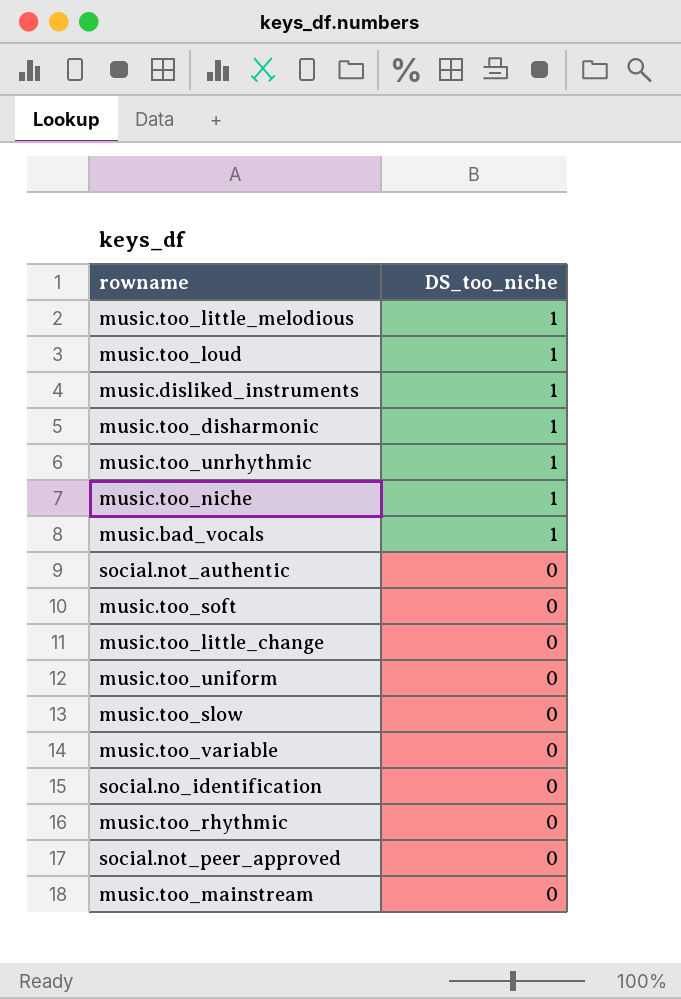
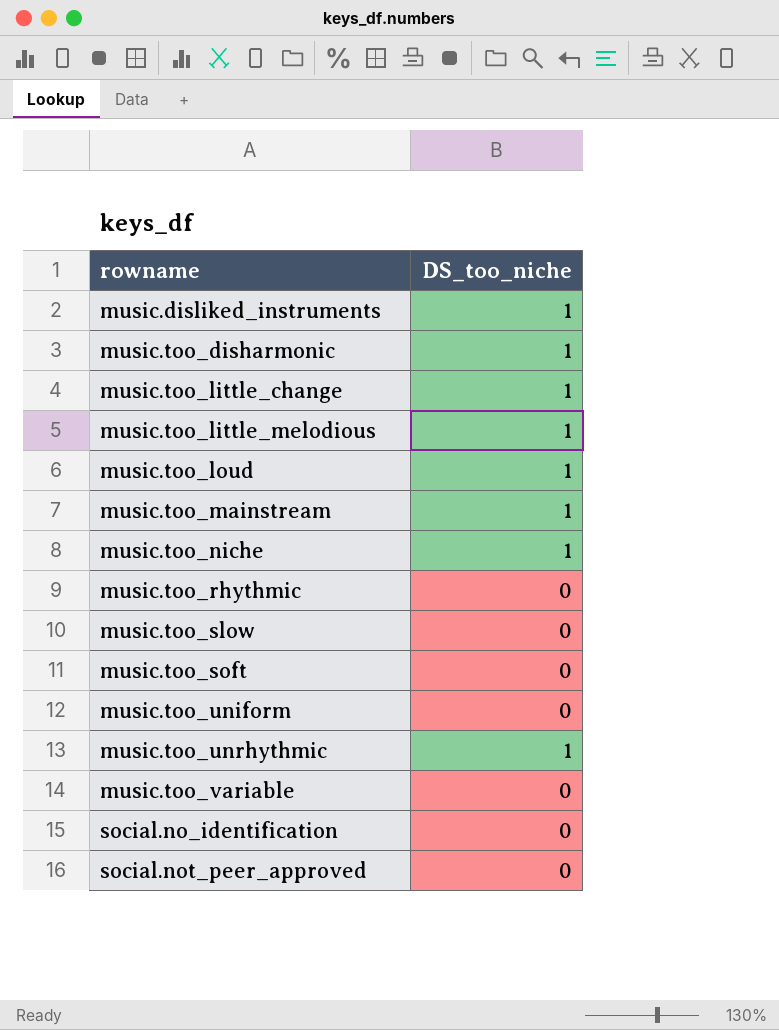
row order: DS_too_niche descending -> rowname ascending
row music.bad_vocals: 1 -> none
row social.not_authentic: 0 -> none
music.too_little_change | DS_too_niche: 0 -> 1
music.too_mainstream | DS_too_niche: 0 -> 1

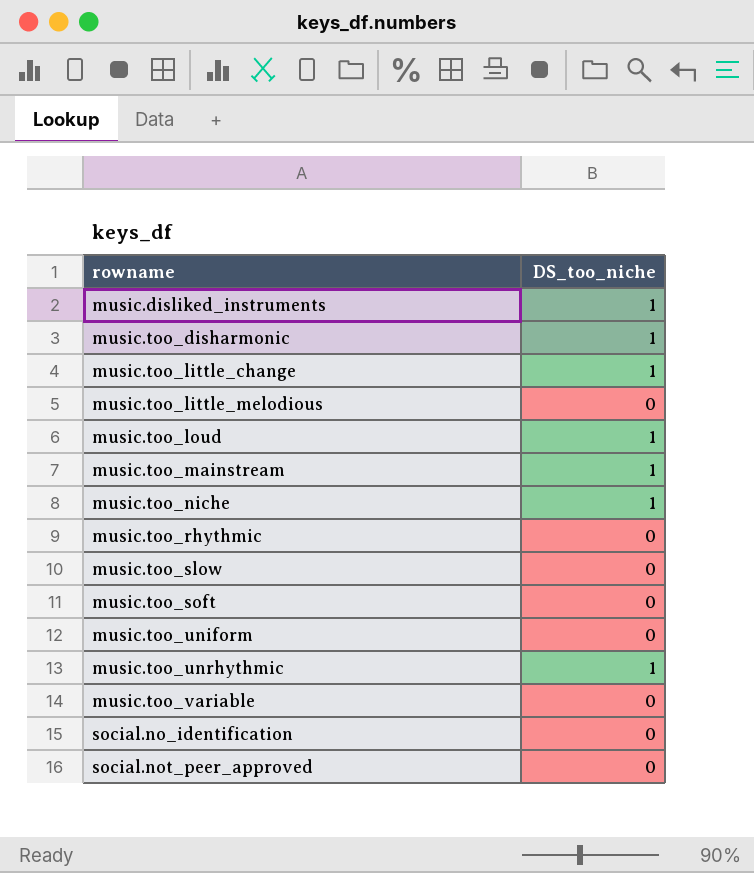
music.too_little_melodious | DS_too_niche: 1 -> 0

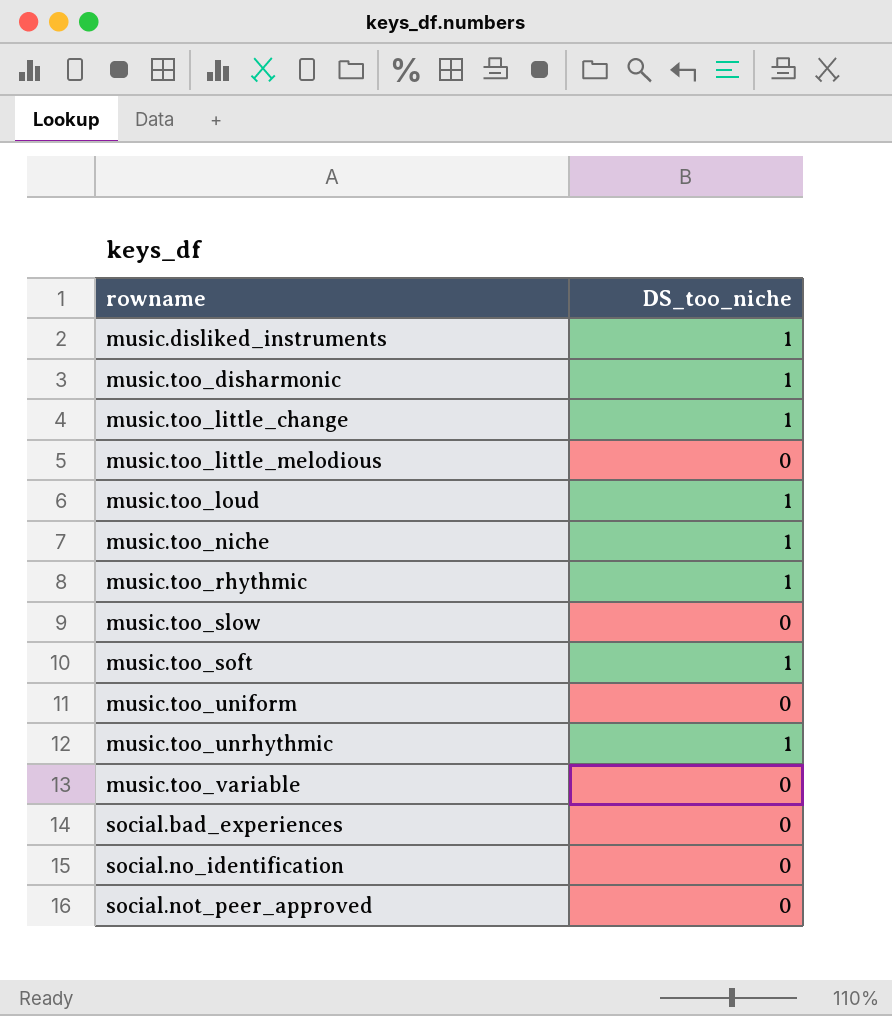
row music.too_mainstream: 1 -> none
music.too_rhythmic | DS_too_niche: 0 -> 1
music.too_soft | DS_too_niche: 0 -> 1
row social.bad_experiences: none -> 0

